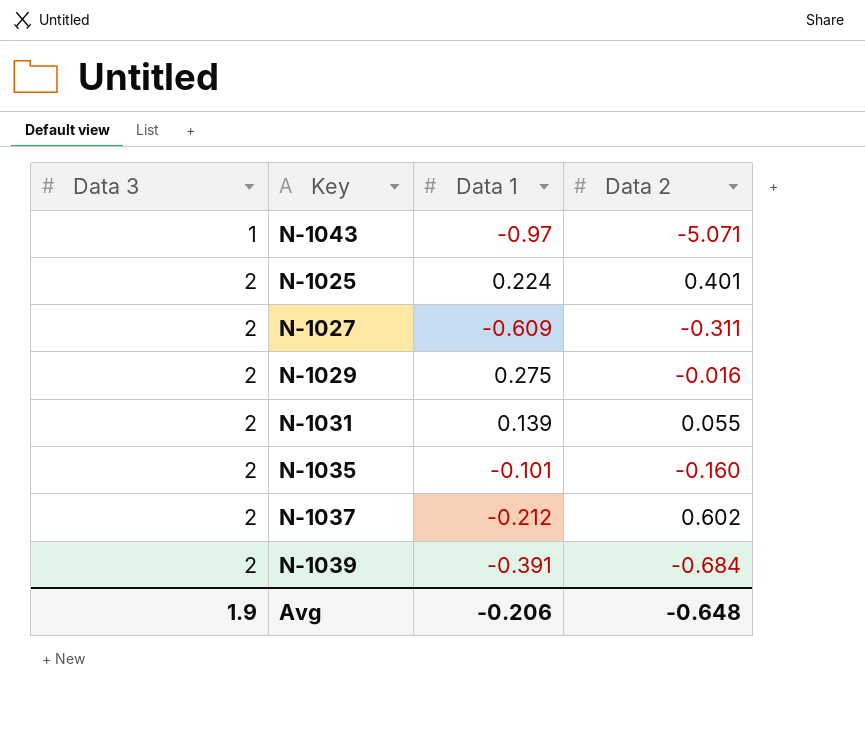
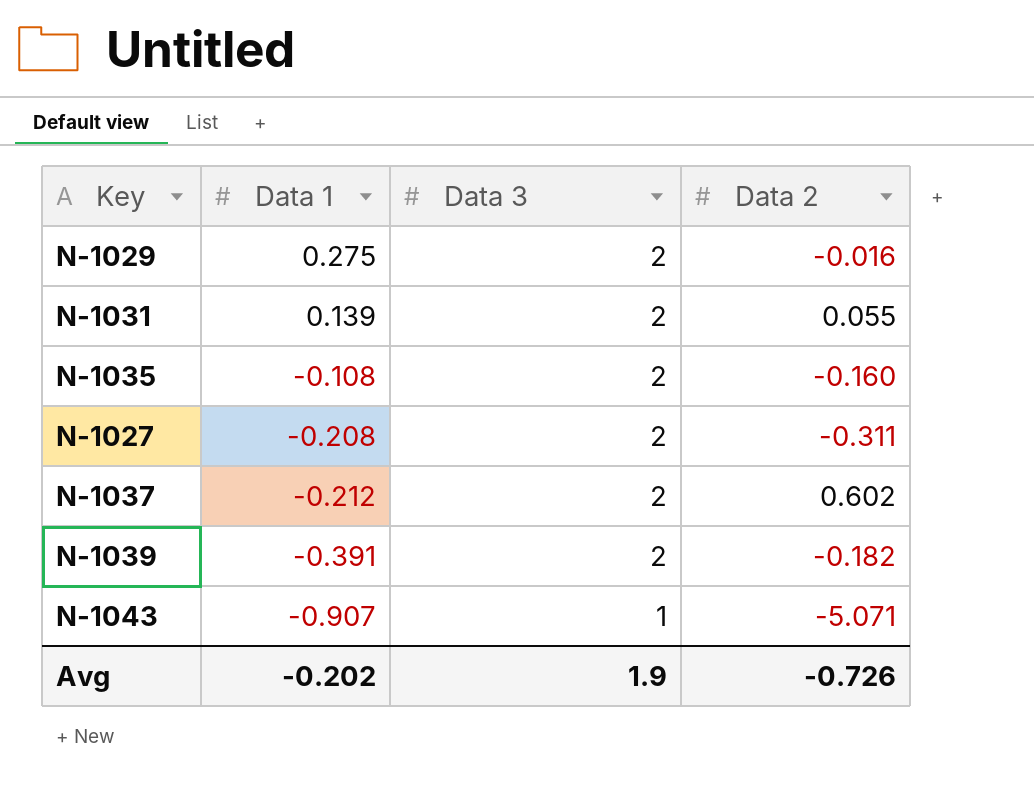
row order: Data 3 ascending -> Data 1 descending
column Data 3 | position: 1 -> 3
row N-1025: 2 | 0.224 | 0.401 -> none
N-1035 | Data 1: -0.101 -> -0.108
N-1027 | Data 1: -0.609 -> -0.208
N-1039 | Data 2: -0.684 -> -0.182
N-1043 | Data 1: -0.97 -> -0.907
Avg | Data 1: -0.206 -> -0.202
Avg | Data 2: -0.648 -> -0.726

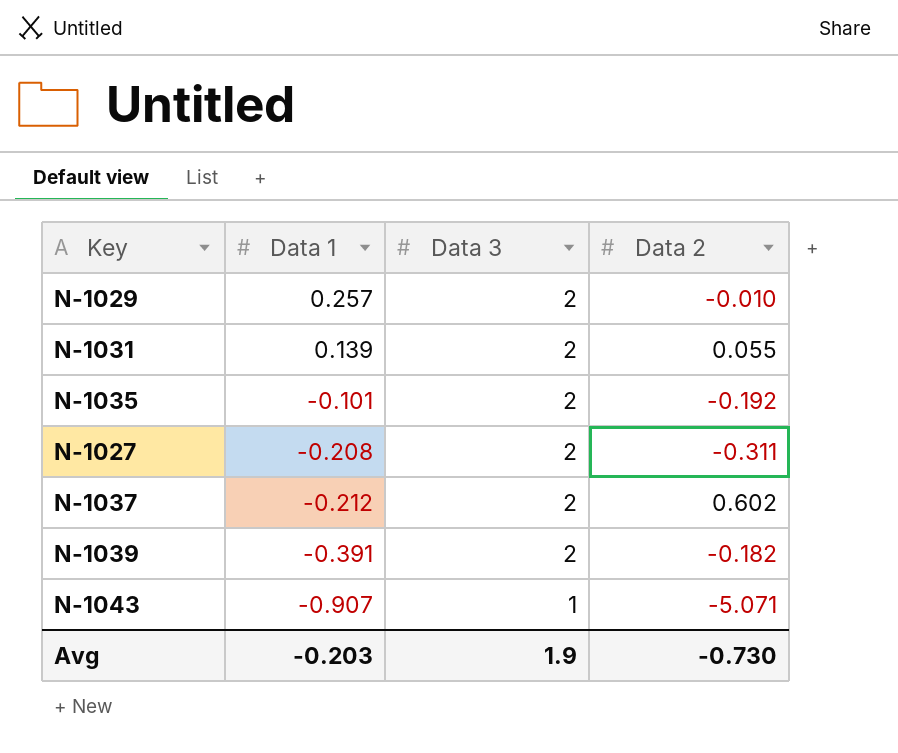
N-1029 | Data 1: 0.275 -> 0.257
N-1029 | Data 2: -0.016 -> -0.010
N-1035 | Data 1: -0.108 -> -0.101
N-1035 | Data 2: -0.160 -> -0.192
Avg | Data 1: -0.202 -> -0.203
Avg | Data 2: -0.726 -> -0.730

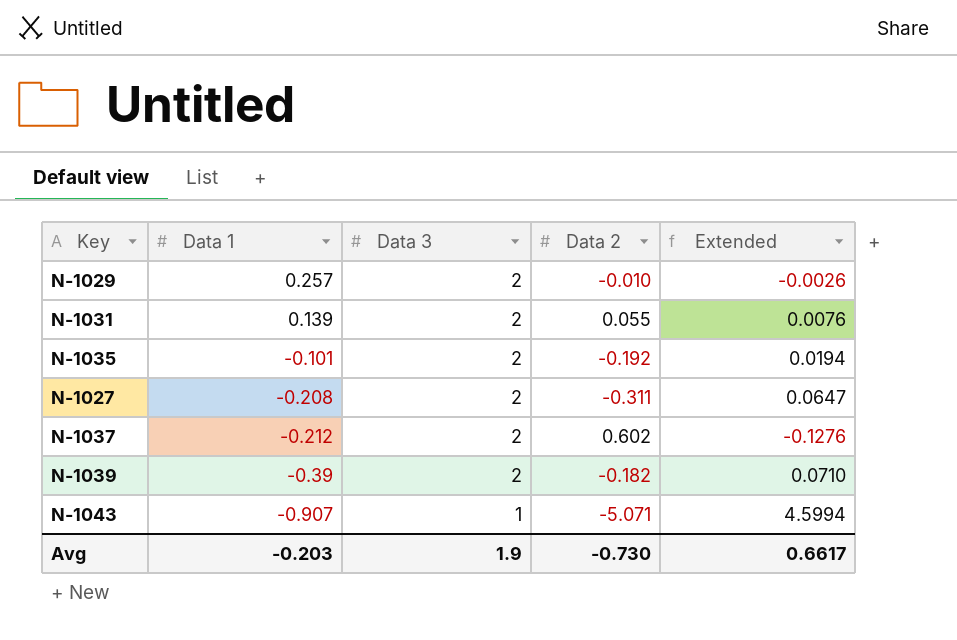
column Extended | formula: none -> [Data 1] * [Data 2]
N-1039 | Data 1: -0.391 -> -0.39

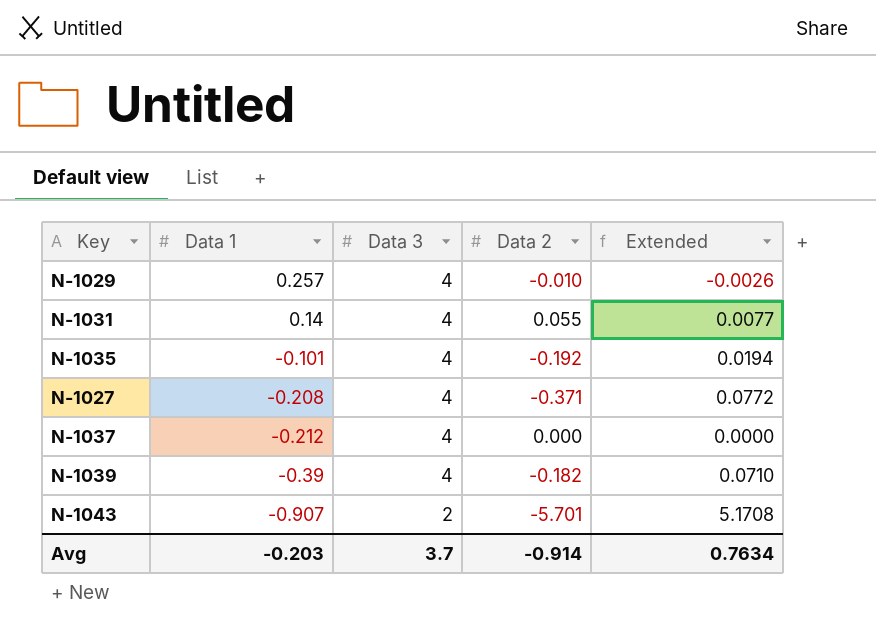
N-1029 | Data 3: 2 -> 4
N-1031 | Data 1: 0.139 -> 0.14
N-1031 | Data 3: 2 -> 4
N-1031 | Extended: 0.0076 -> 0.0077
N-1035 | Data 3: 2 -> 4
N-1027 | Data 3: 2 -> 4
N-1027 | Data 2: -0.311 -> -0.371
N-1027 | Extended: 0.0647 -> 0.0772
N-1037 | Data 3: 2 -> 4
N-1037 | Data 2: 0.602 -> 0.000
N-1037 | Extended: -0.1276 -> 0.0000
N-1039 | Data 3: 2 -> 4
N-1043 | Data 3: 1 -> 2
N-1043 | Data 2: -5.071 -> -5.701
N-1043 | Extended: 4.5994 -> 5.1708
Avg | Data 3: 1.9 -> 3.7
Avg | Data 2: -0.730 -> -0.914
Avg | Extended: 0.6617 -> 0.7634

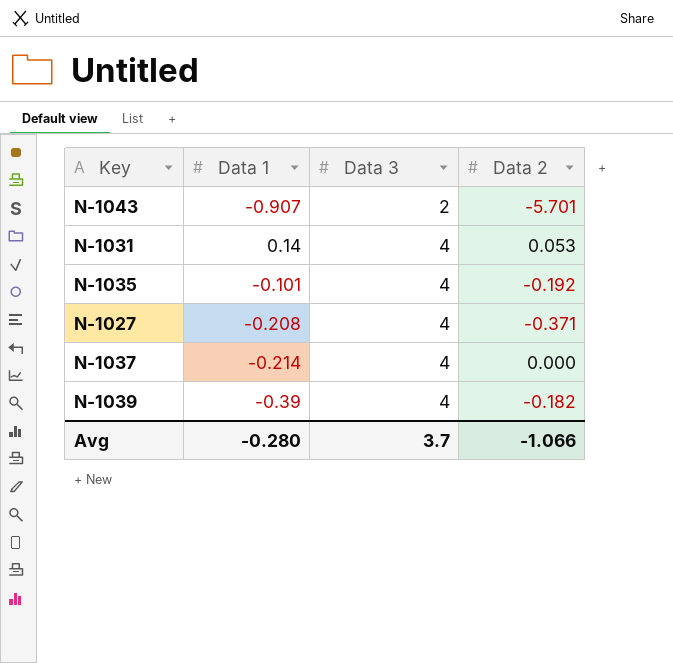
row order: Data 1 descending -> Data 3 ascending
column Extended | formula: [Data 1] * [Data 2] -> none
row N-1029: 0.257 | 4 | -0.010 | -0.0026 -> none
N-1031 | Data 2: 0.055 -> 0.053
N-1037 | Data 1: -0.212 -> -0.214
Avg | Data 1: -0.203 -> -0.280
Avg | Data 2: -0.914 -> -1.066

